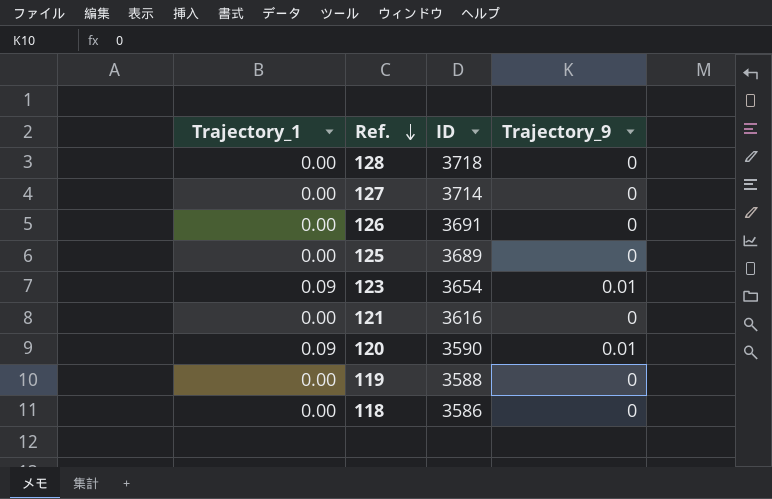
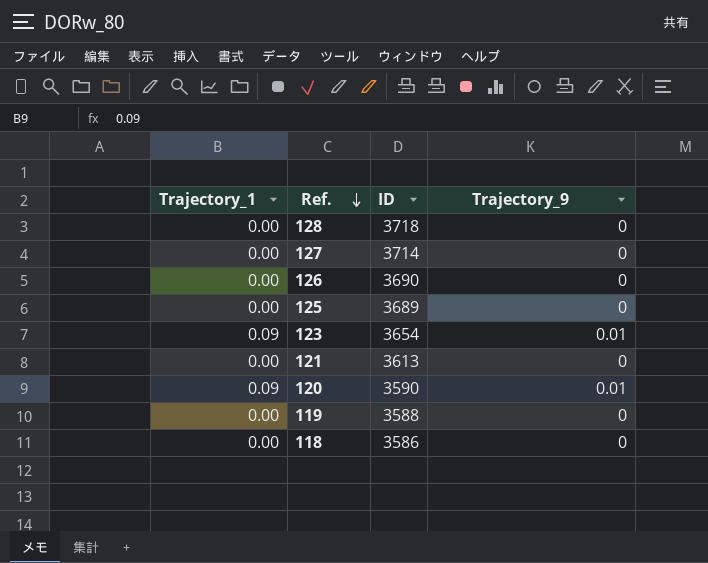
126 | ID: 3691 -> 3690
121 | ID: 3616 -> 3613

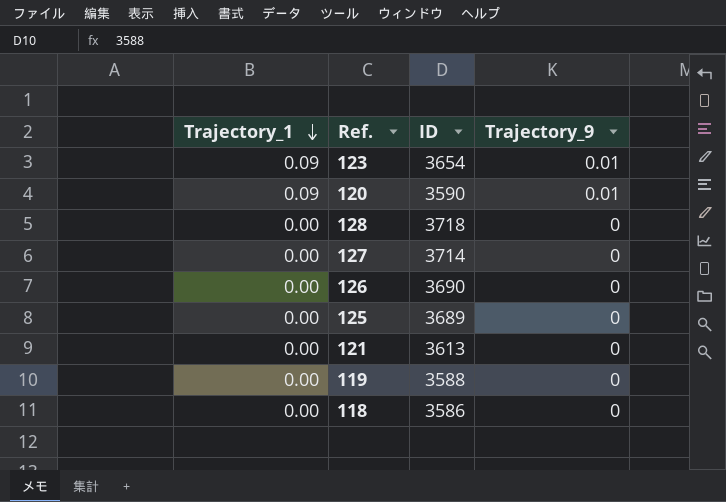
row order: Ref. descending -> Trajectory_1 descending

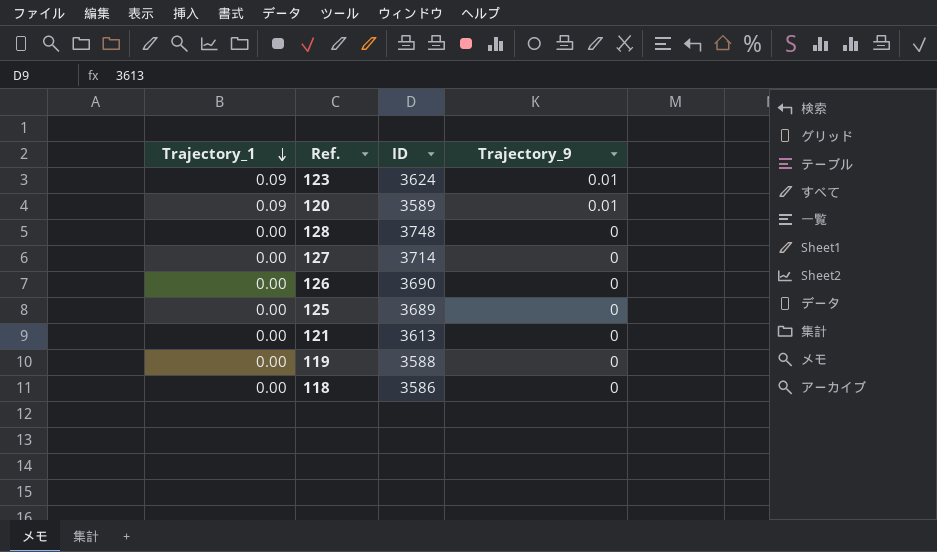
123 | ID: 3654 -> 3624
120 | ID: 3590 -> 3589
128 | ID: 3718 -> 3748

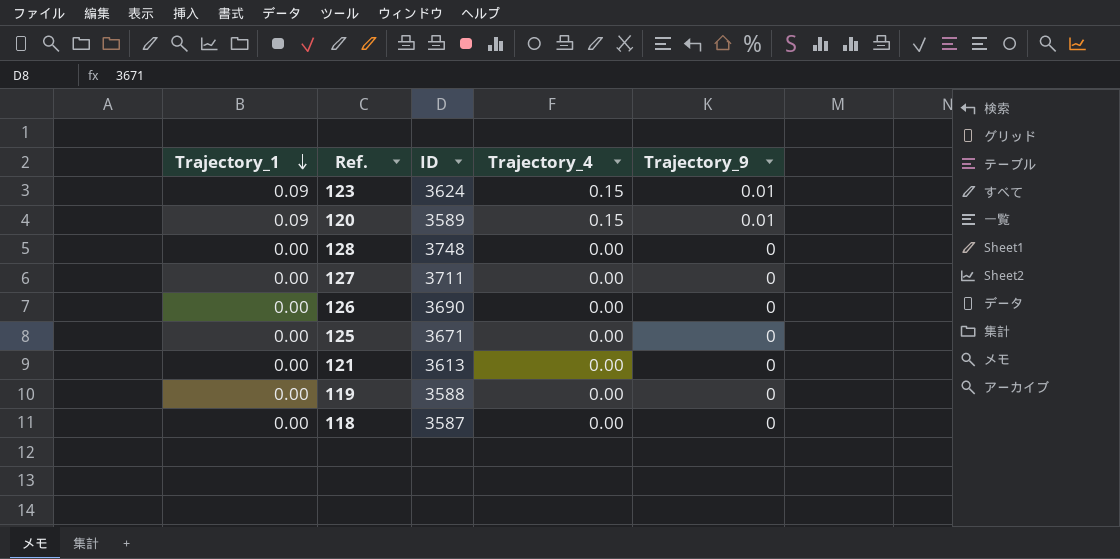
column Trajectory_4 | position: none -> 4
127 | ID: 3714 -> 3711
125 | ID: 3689 -> 3671
118 | ID: 3586 -> 3587

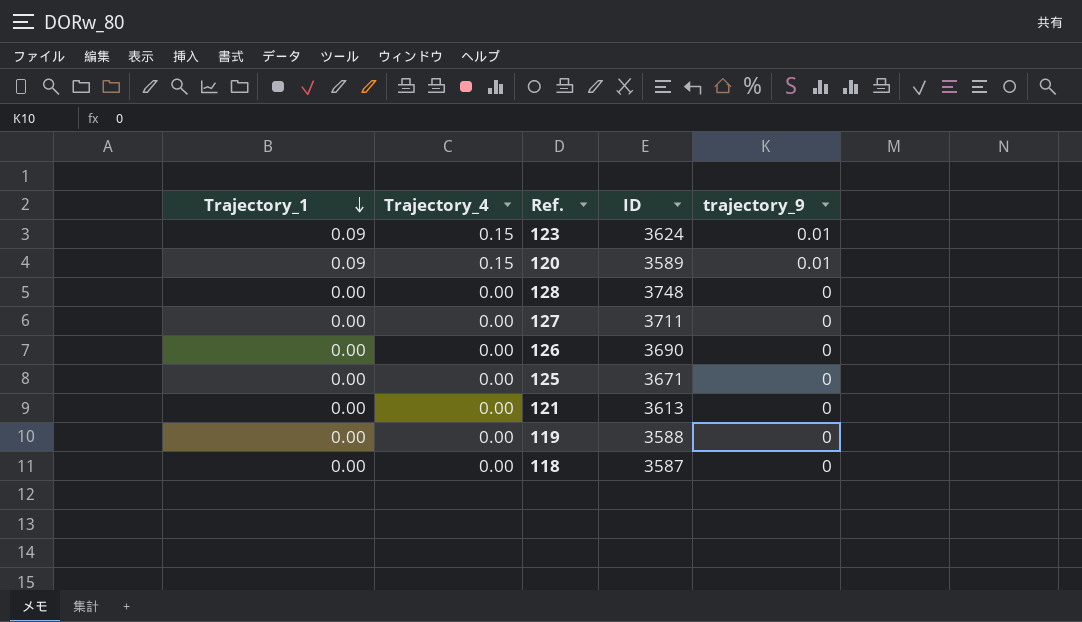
column Trajectory_4 | position: 4 -> 2
column name: Trajectory_9 -> trajectory_9

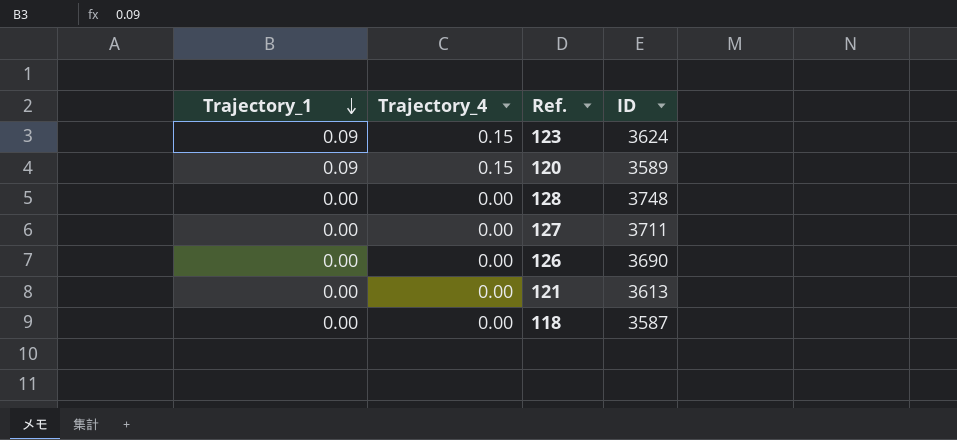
column trajectory_9 | position: 5 -> none
row 125: 0.00 | 0.00 | 3671 | 0 -> none
row 119: 0.00 | 0.00 | 3588 | 0 -> none

